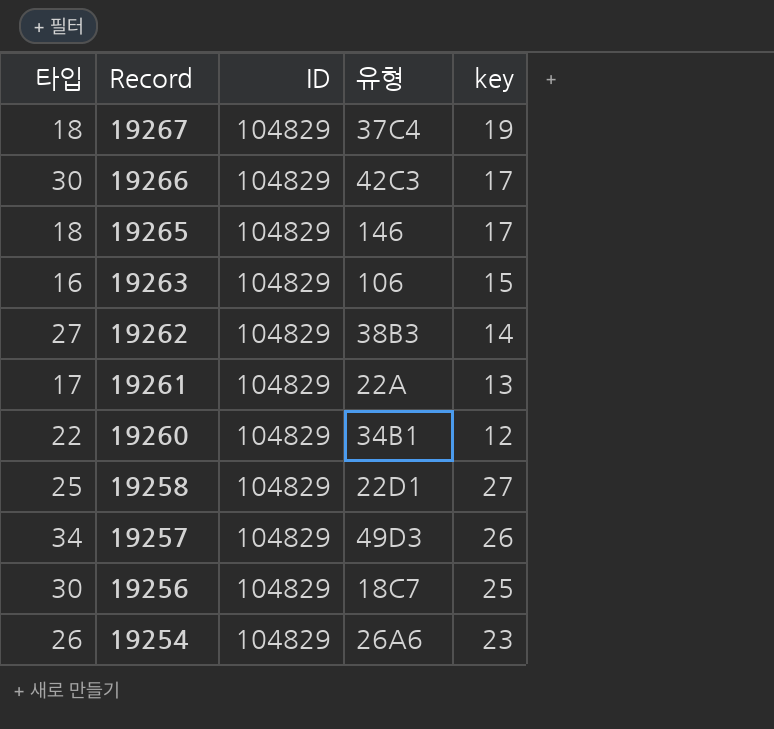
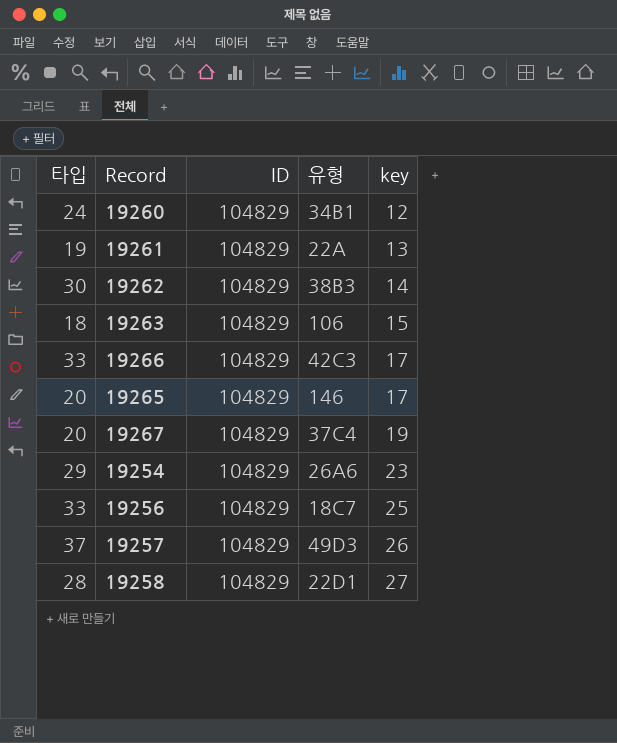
row order: Record descending -> key ascending
19260 | 타입: 22 -> 24
19261 | 타입: 17 -> 19
19262 | 타입: 27 -> 30
19263 | 타입: 16 -> 18
19266 | 타입: 30 -> 33
19265 | 타입: 18 -> 20
19267 | 타입: 18 -> 20
19254 | 타입: 26 -> 29
19256 | 타입: 30 -> 33
19257 | 타입: 34 -> 37
19258 | 타입: 25 -> 28

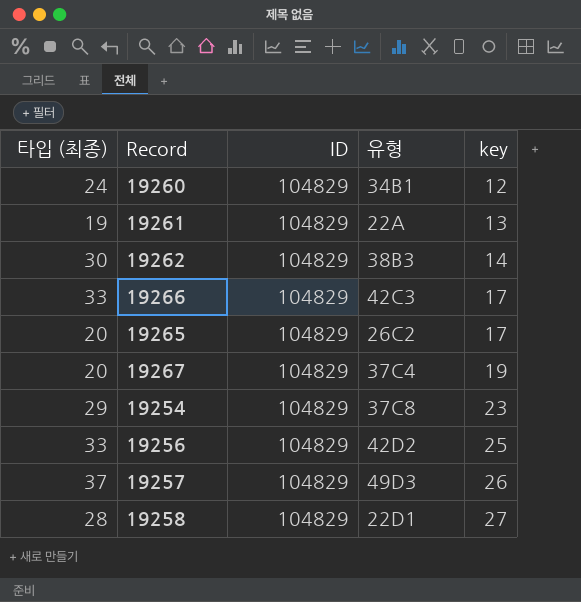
column name: 타입 -> 타입 (최종)
row 19263: 18 | 104829 | 106 | 15 -> none
19265 | 유형: 146 -> 26C2
19254 | 유형: 26A6 -> 37C8
19256 | 유형: 18C7 -> 42D2

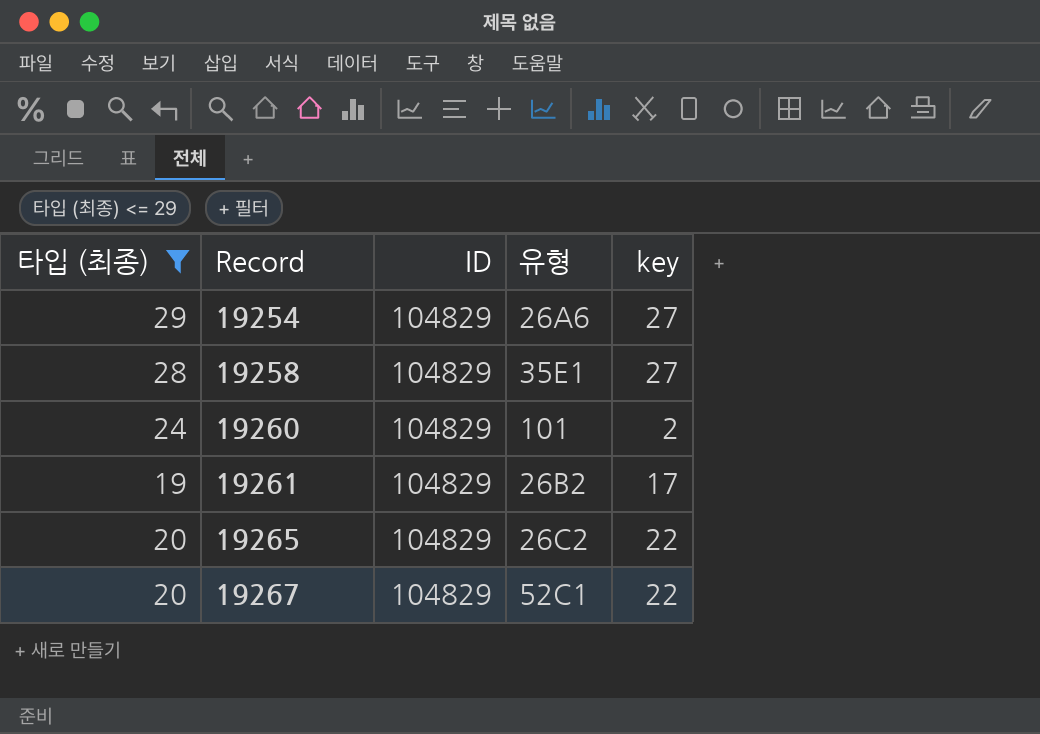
filter: none -> 타입 (최종) <= 29
row order: key ascending -> Record ascending
19254 | 유형: 37C8 -> 26A6
19254 | key: 23 -> 27
19258 | 유형: 22D1 -> 35E1
19260 | 유형: 34B1 -> 101
19260 | key: 12 -> 2
19261 | 유형: 22A -> 26B2
19261 | key: 13 -> 17
19265 | key: 17 -> 22
19267 | 유형: 37C4 -> 52C1
19267 | key: 19 -> 22

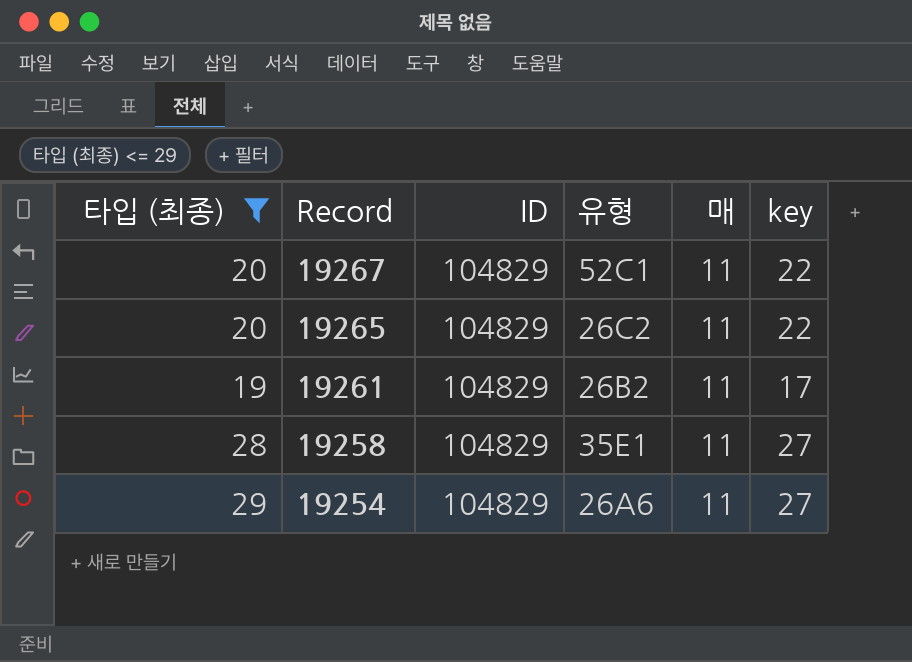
row order: Record ascending -> Record descending
column 매 | position: none -> 5
row 19260: 24 | 104829 | 101 | 2 -> none

